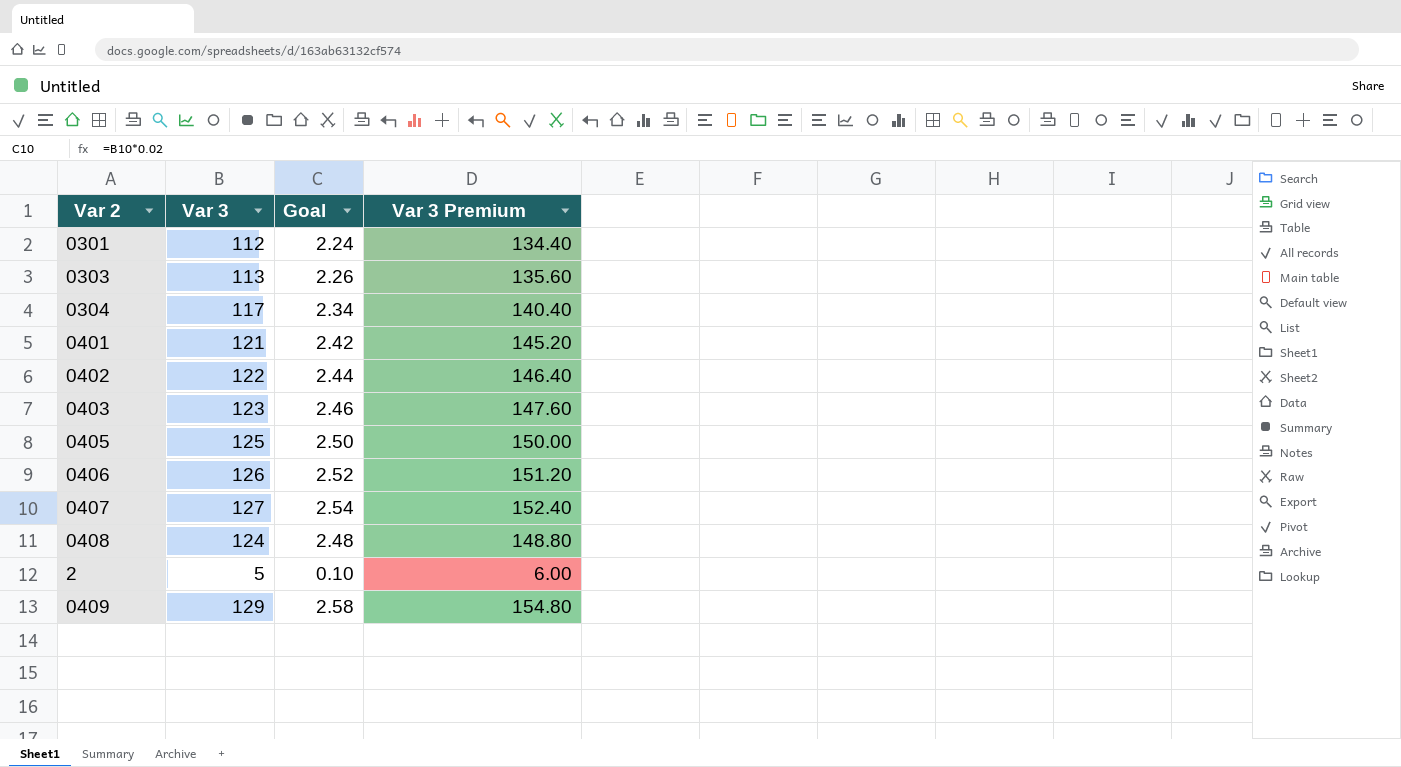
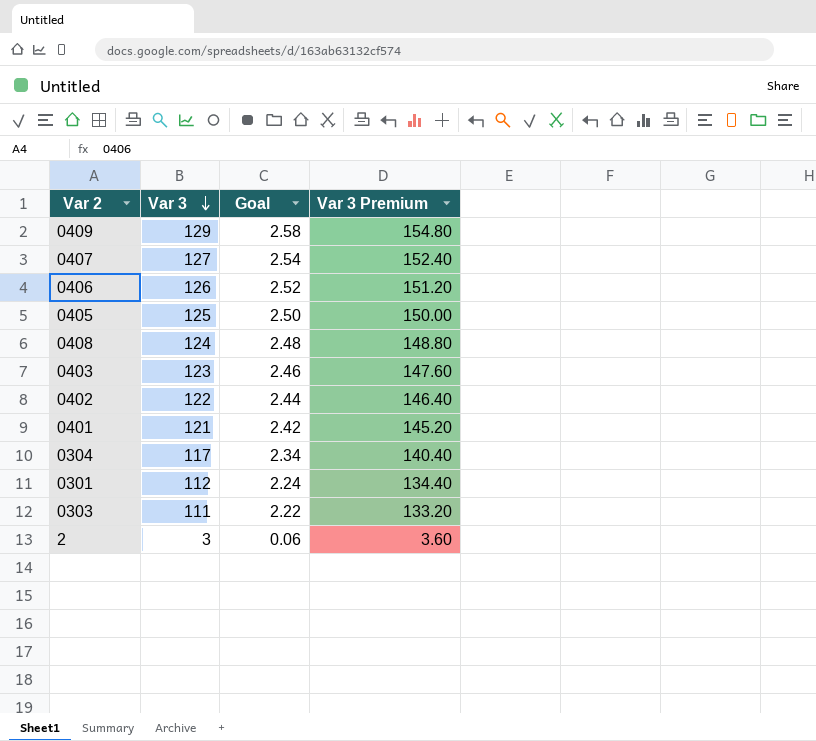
row order: none -> Var 3 descending
0303 | Var 3: 113 -> 111
0303 | Goal: 2.26 -> 2.22
0303 | Var 3 Premium: 135.60 -> 133.20
2 | Var 3: 5 -> 3
2 | Goal: 0.10 -> 0.06
2 | Var 3 Premium: 6.00 -> 3.60

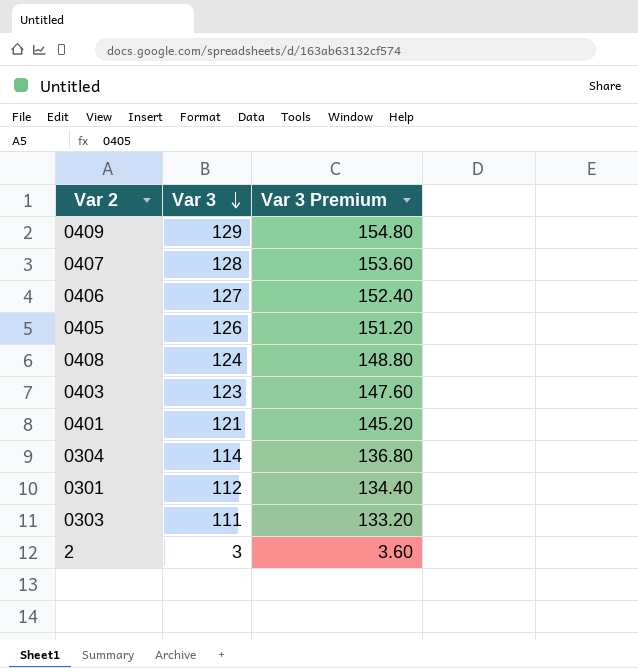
column Goal | formula: [Var 3] * 0.02 -> none
row 0402: 122 | 2.44 | 146.40 -> none
0407 | Var 3: 127 -> 128
0407 | Var 3 Premium: 152.40 -> 153.60
0406 | Var 3: 126 -> 127
0406 | Var 3 Premium: 151.20 -> 152.40
0405 | Var 3: 125 -> 126
0405 | Var 3 Premium: 150.00 -> 151.20
0304 | Var 3: 117 -> 114
0304 | Var 3 Premium: 140.40 -> 136.80

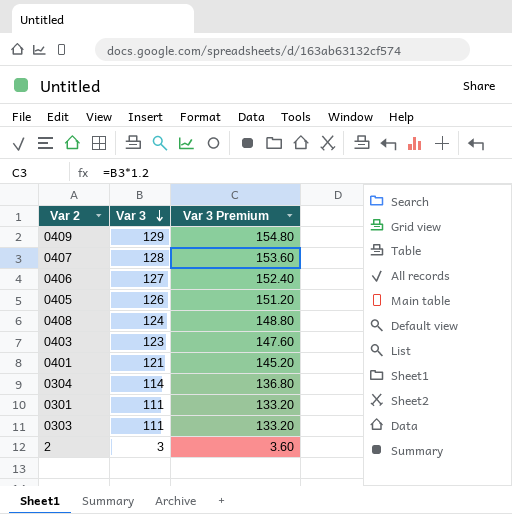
0301 | Var 3: 112 -> 111
0301 | Var 3 Premium: 134.40 -> 133.20

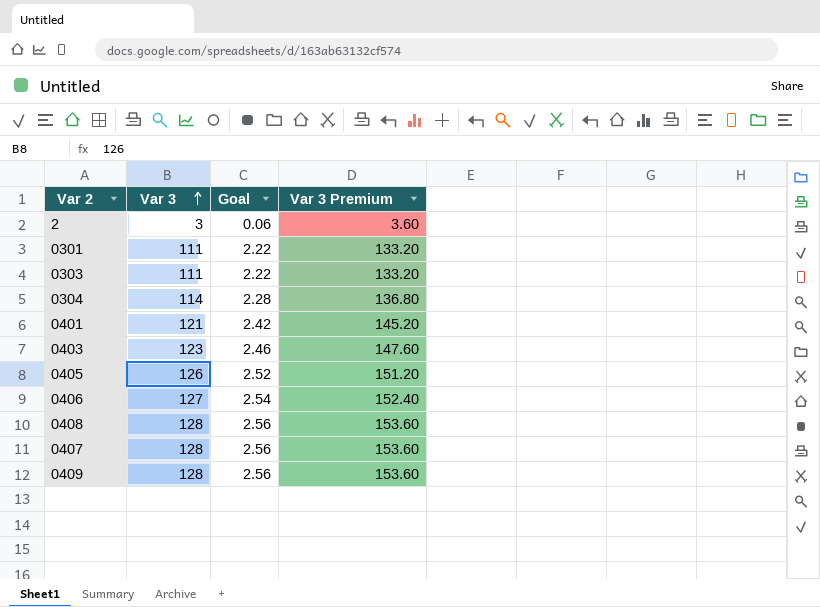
row order: Var 3 descending -> Var 3 ascending
column Goal | formula: none -> [Var 3] * 0.02
0408 | Var 3: 124 -> 128
0408 | Var 3 Premium: 148.80 -> 153.60
0409 | Var 3: 129 -> 128
0409 | Var 3 Premium: 154.80 -> 153.60

